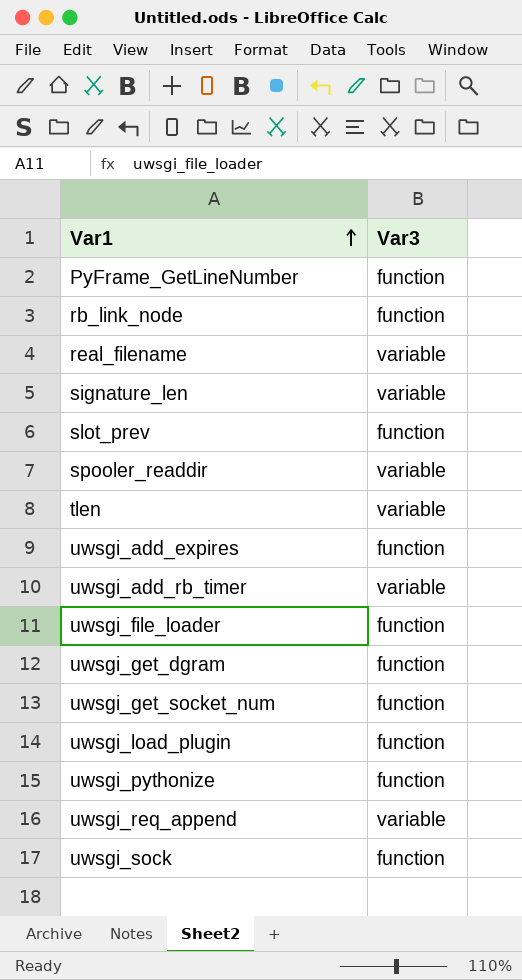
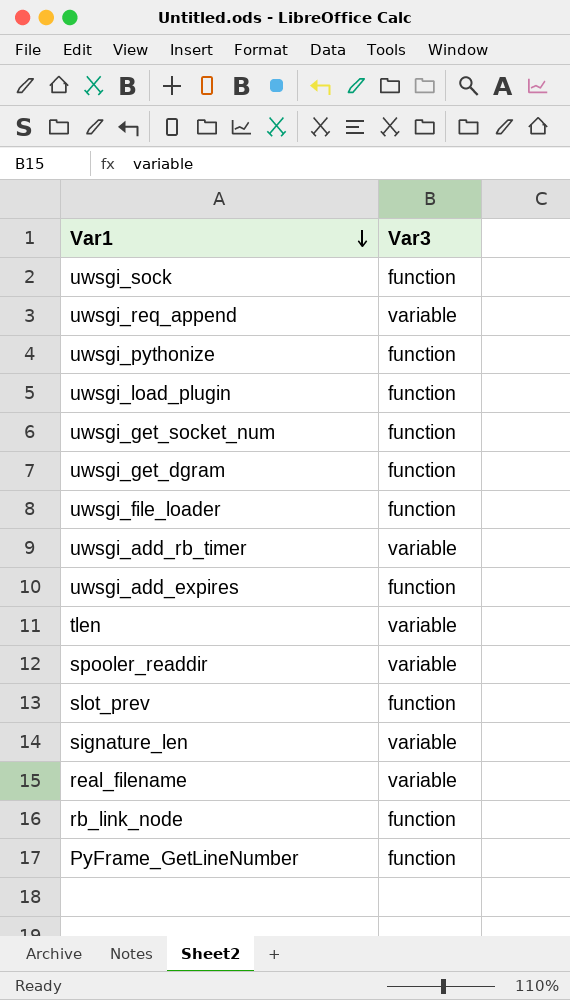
row order: Var1 ascending -> Var1 descending

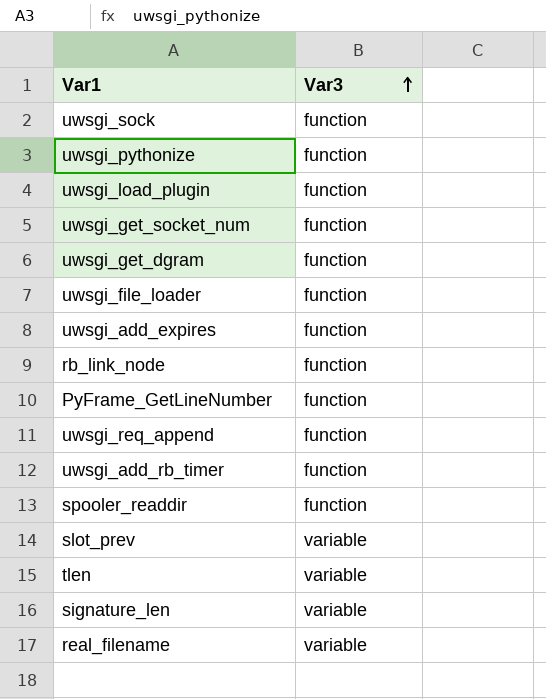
row order: Var1 descending -> Var3 ascending
uwsgi_req_append | Var3: variable -> function
uwsgi_add_rb_timer | Var3: variable -> function
spooler_readdir | Var3: variable -> function
slot_prev | Var3: function -> variable

